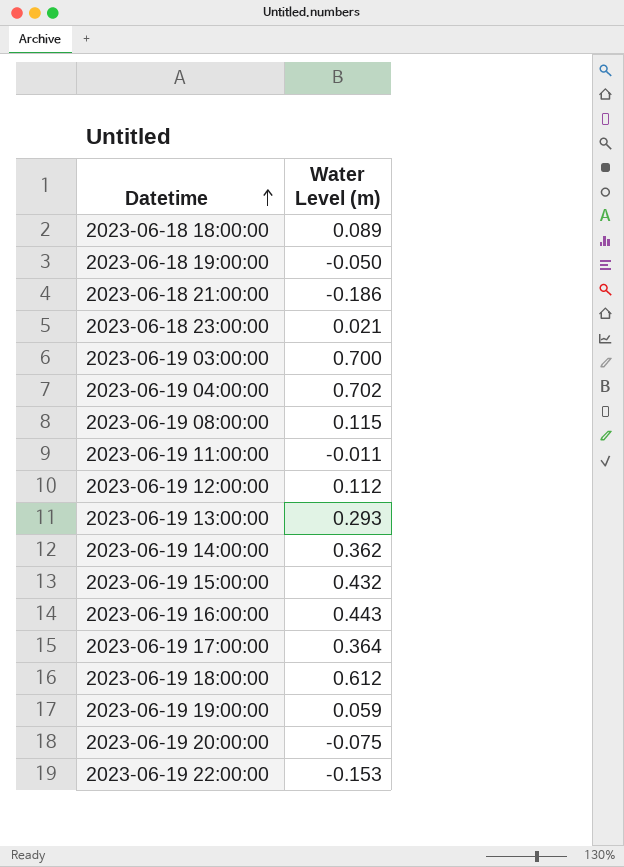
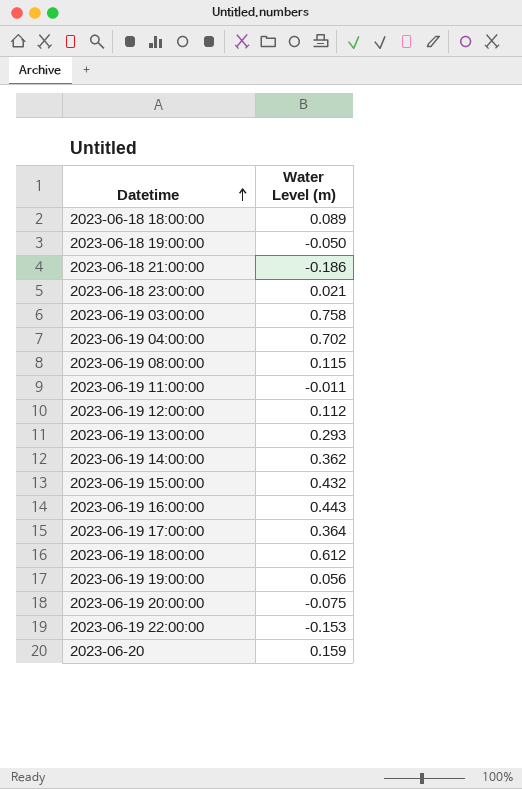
2023-06-19 03:00:00 | Water Level (m): 0.700 -> 0.758
2023-06-19 19:00:00 | Water Level (m): 0.059 -> 0.056
row 2023-06-20: none -> 0.159

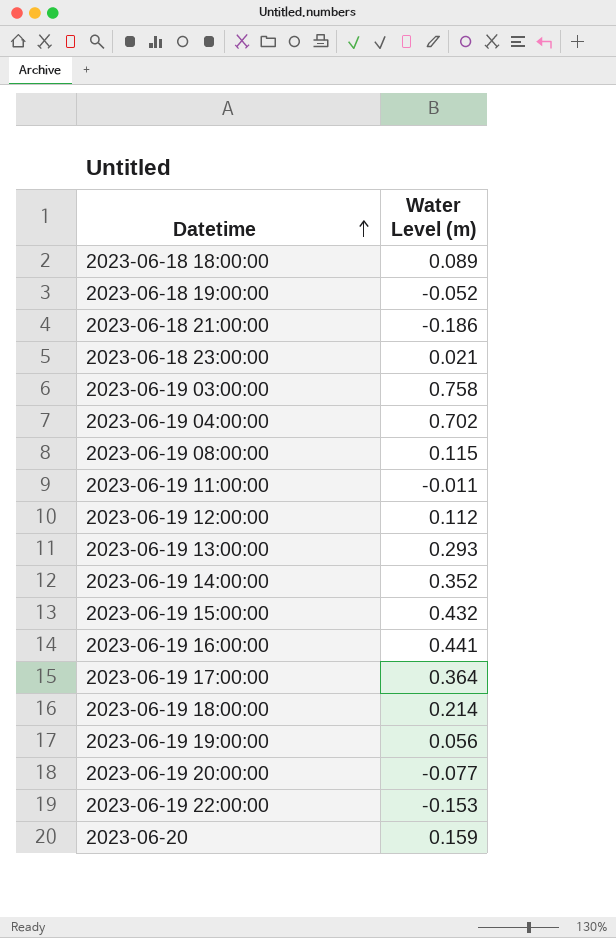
2023-06-18 19:00:00 | Water Level (m): -0.050 -> -0.052
2023-06-19 14:00:00 | Water Level (m): 0.362 -> 0.352
2023-06-19 16:00:00 | Water Level (m): 0.443 -> 0.441
2023-06-19 18:00:00 | Water Level (m): 0.612 -> 0.214
2023-06-19 20:00:00 | Water Level (m): -0.075 -> -0.077

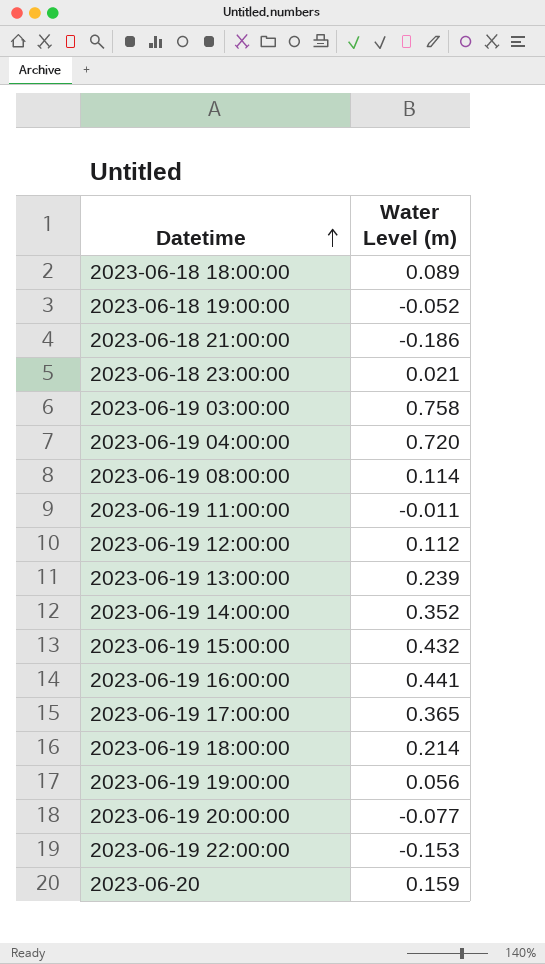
2023-06-19 04:00:00 | Water Level (m): 0.702 -> 0.720
2023-06-19 08:00:00 | Water Level (m): 0.115 -> 0.114
2023-06-19 13:00:00 | Water Level (m): 0.293 -> 0.239
2023-06-19 17:00:00 | Water Level (m): 0.364 -> 0.365

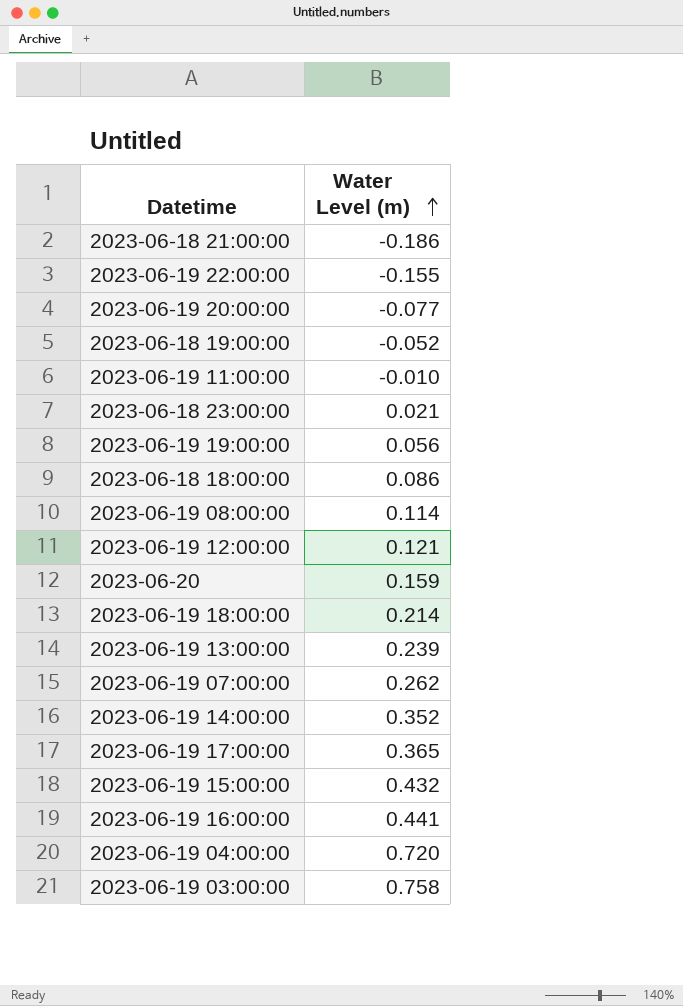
row order: Datetime ascending -> Water Level (m) ascending
2023-06-19 22:00:00 | Water Level (m): -0.153 -> -0.155
2023-06-19 11:00:00 | Water Level (m): -0.011 -> -0.010
2023-06-18 18:00:00 | Water Level (m): 0.089 -> 0.086
2023-06-19 12:00:00 | Water Level (m): 0.112 -> 0.121
row 2023-06-19 07:00:00: none -> 0.262

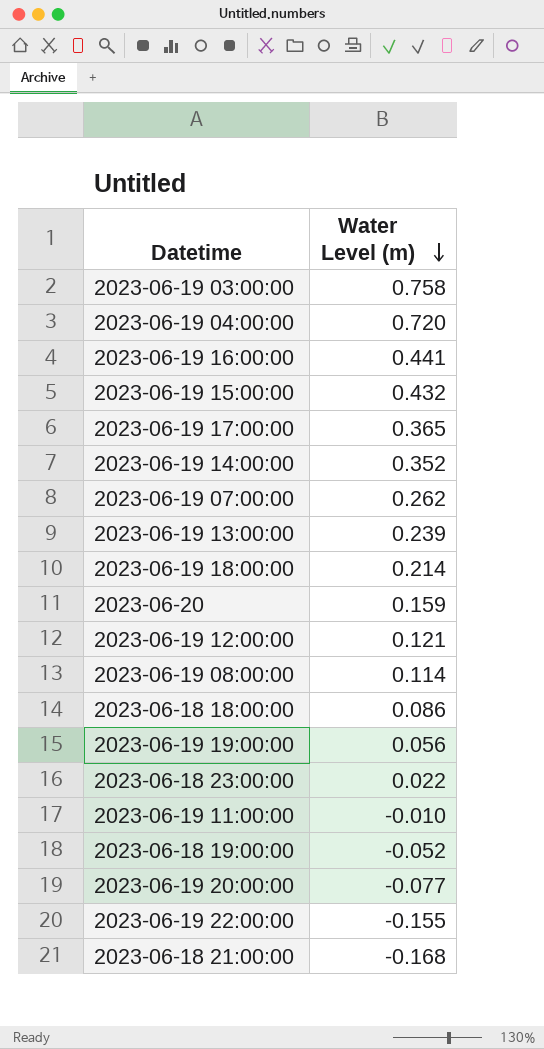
row order: Water Level (m) ascending -> Water Level (m) descending
2023-06-18 23:00:00 | Water Level (m): 0.021 -> 0.022
2023-06-18 21:00:00 | Water Level (m): -0.186 -> -0.168

